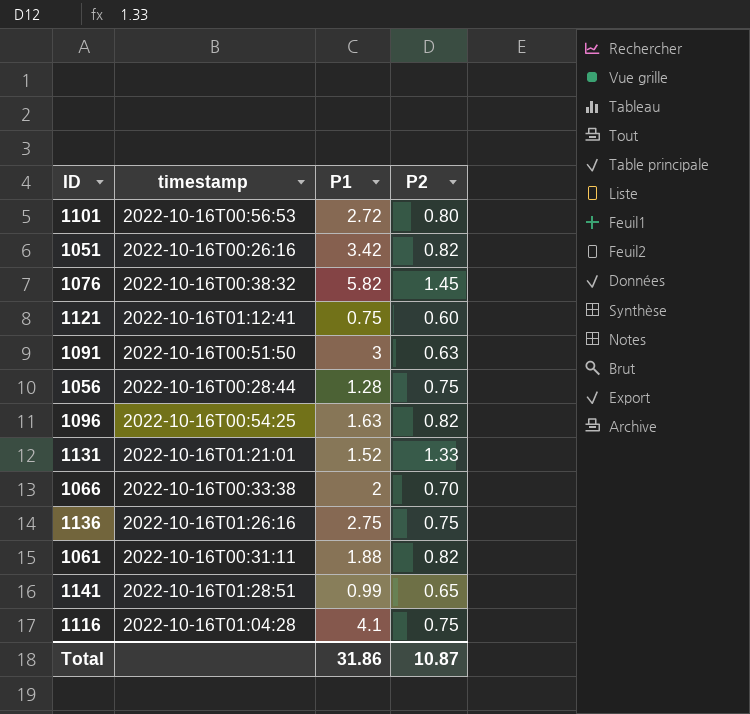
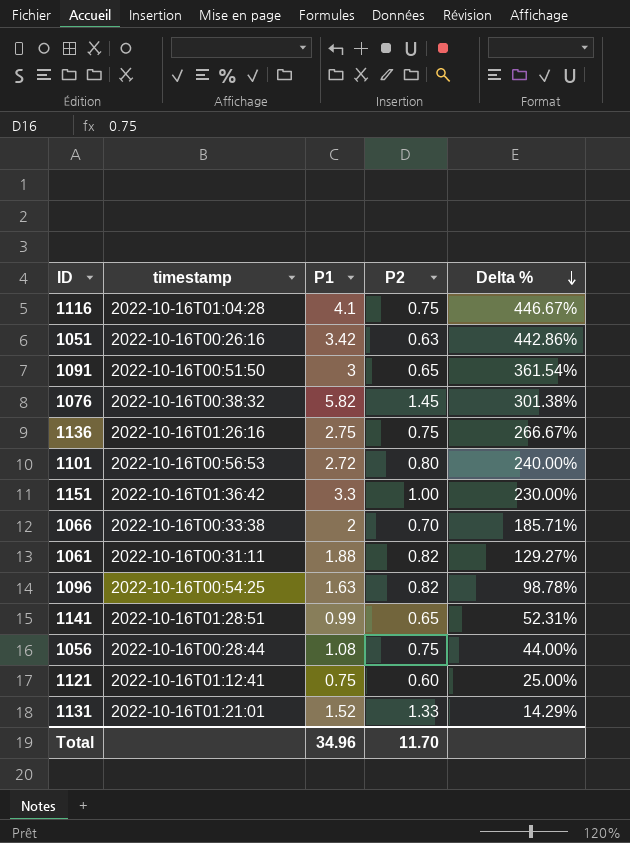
row order: none -> Delta % descending
column Delta % | formula: none -> ([P1] - [P2]) / [P2]
1051 | P2: 0.82 -> 0.63
1091 | P2: 0.63 -> 0.65
row 1151: none -> 2022-10-16T01:36:42 | 3.3 | 1.00 | 230.00%
1056 | P1: 1.28 -> 1.08
Total | P1: 31.86 -> 34.96
Total | P2: 10.87 -> 11.70

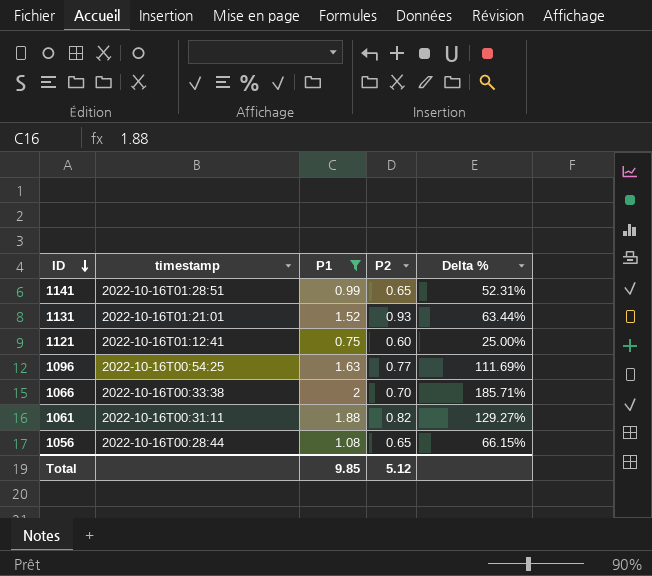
filter: none -> P1 <= 2
row order: Delta % descending -> ID descending
1131 | P2: 1.33 -> 0.93
1131 | Delta %: 14.29% -> 63.44%
1096 | P2: 0.82 -> 0.77
1096 | Delta %: 98.78% -> 111.69%
1056 | P2: 0.75 -> 0.65
1056 | Delta %: 44.00% -> 66.15%
Total | P1: 34.96 -> 9.85
Total | P2: 11.70 -> 5.12

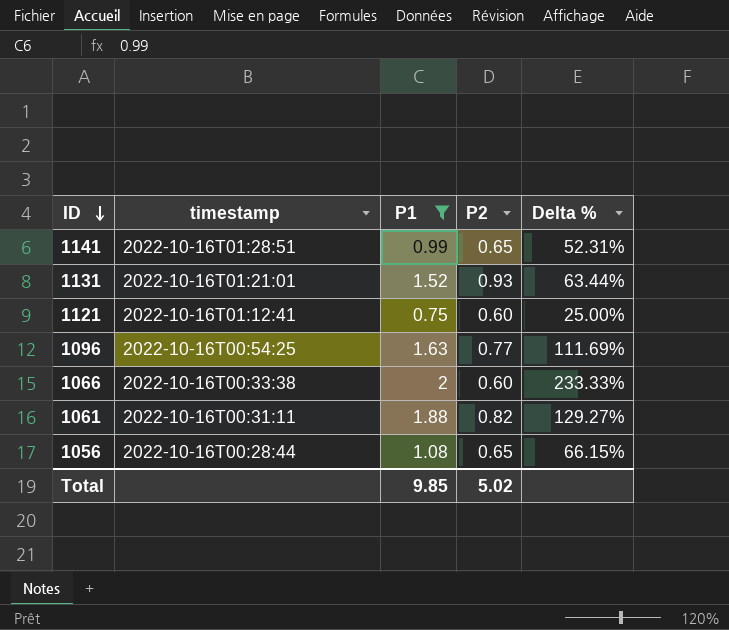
1066 | P2: 0.70 -> 0.60
1066 | Delta %: 185.71% -> 233.33%
Total | P2: 5.12 -> 5.02

